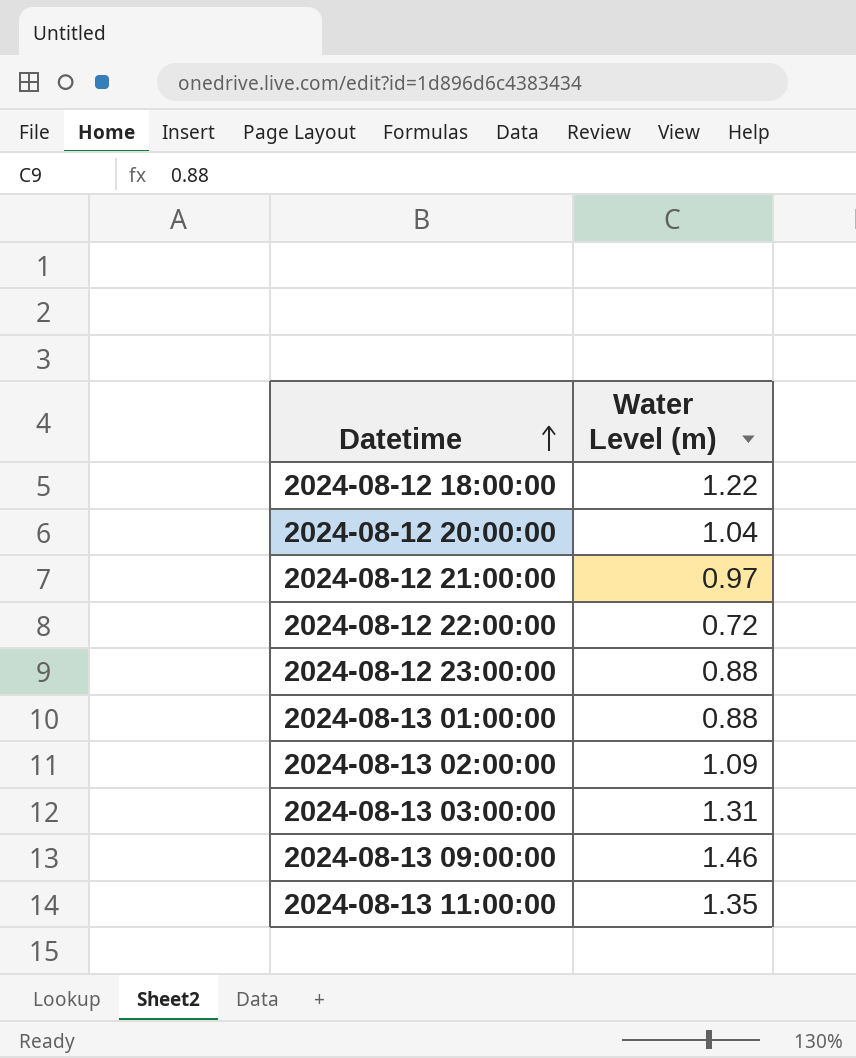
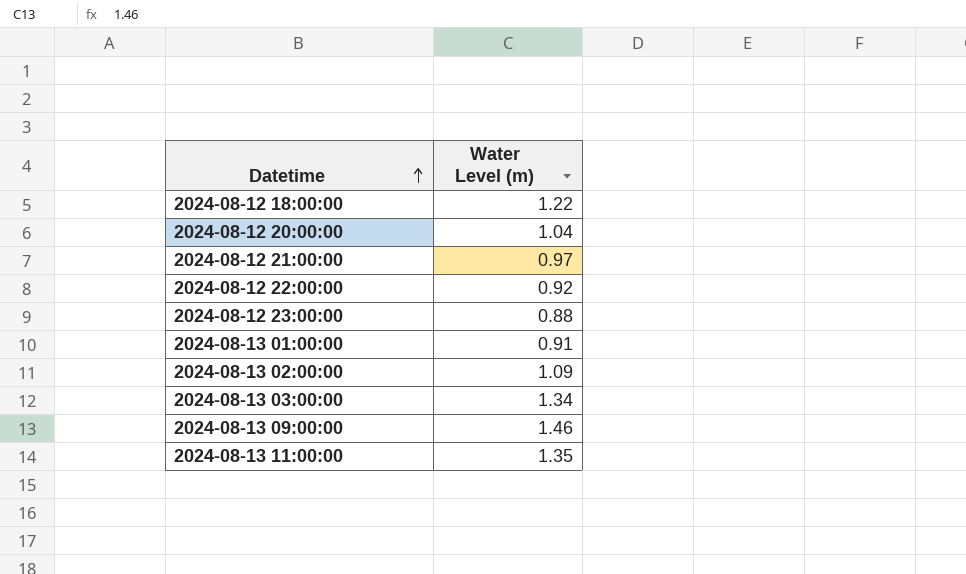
2024-08-12 22:00:00 | Water Level (m): 0.72 -> 0.92
2024-08-13 01:00:00 | Water Level (m): 0.88 -> 0.91
2024-08-13 03:00:00 | Water Level (m): 1.31 -> 1.34

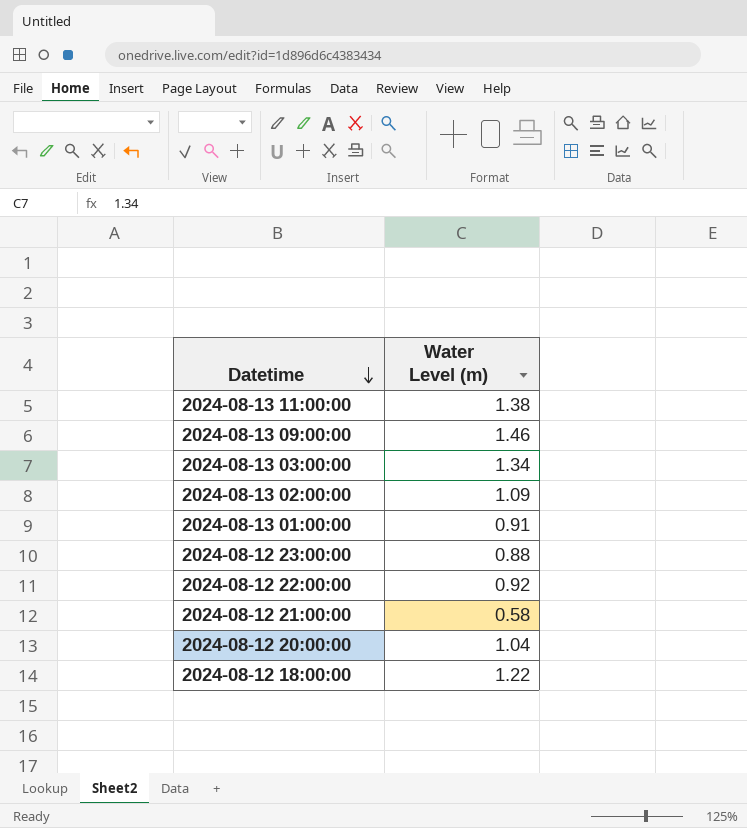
row order: Datetime ascending -> Datetime descending
2024-08-13 11:00:00 | Water Level (m): 1.35 -> 1.38
2024-08-12 21:00:00 | Water Level (m): 0.97 -> 0.58

